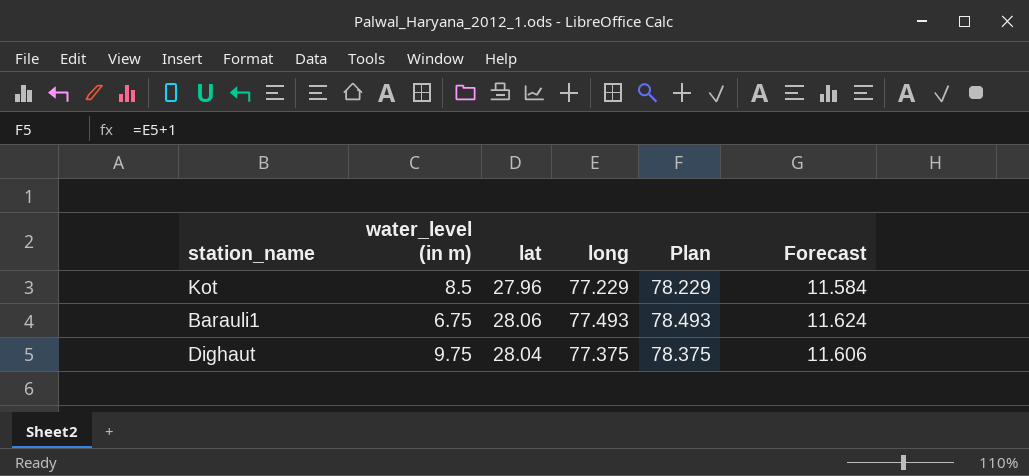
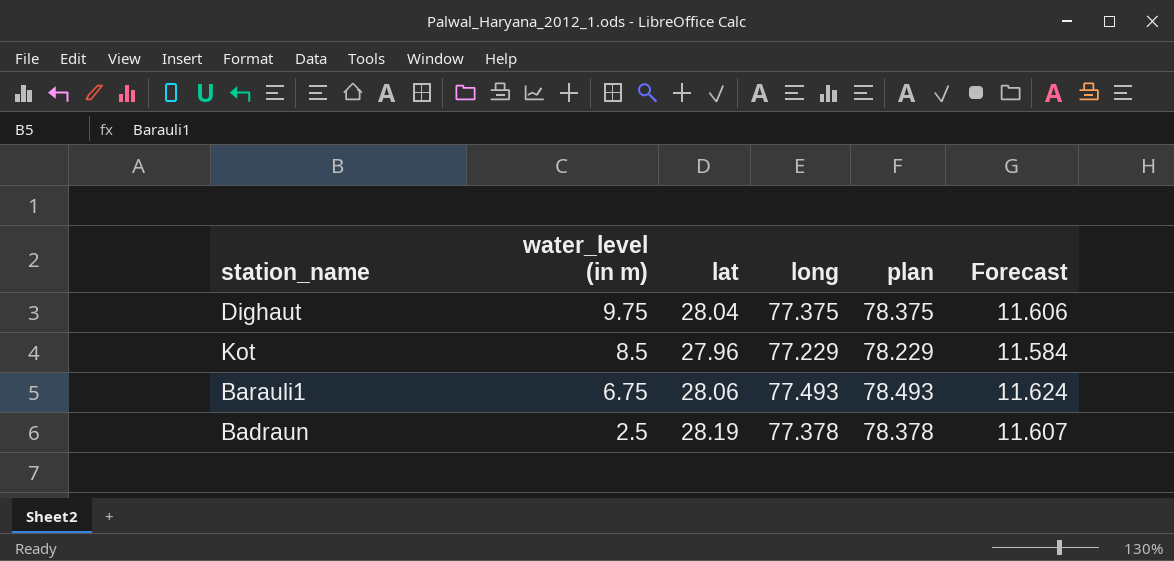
row order: none -> water_level (in m) descending
column name: Plan -> plan
row Badraun: none -> 2.5 | 28.19 | 77.378 | 78.378 | 11.607

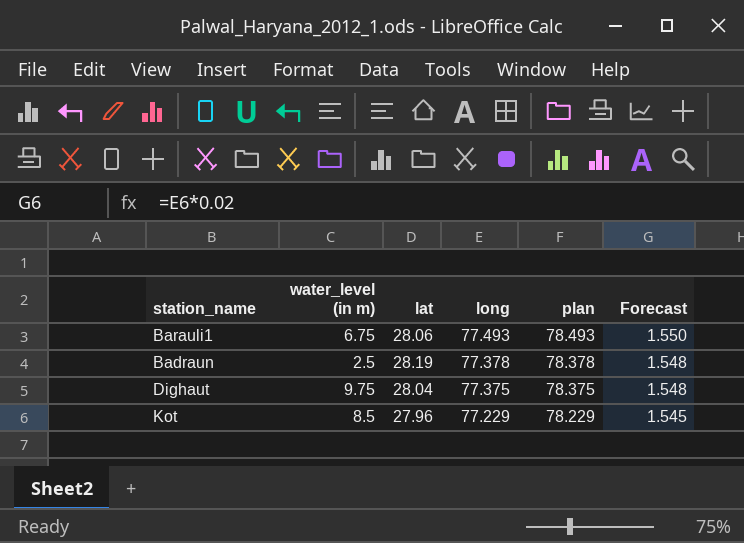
row order: water_level (in m) descending -> long descending
column Forecast | formula: [long] * 0.15 -> [long] * 0.02

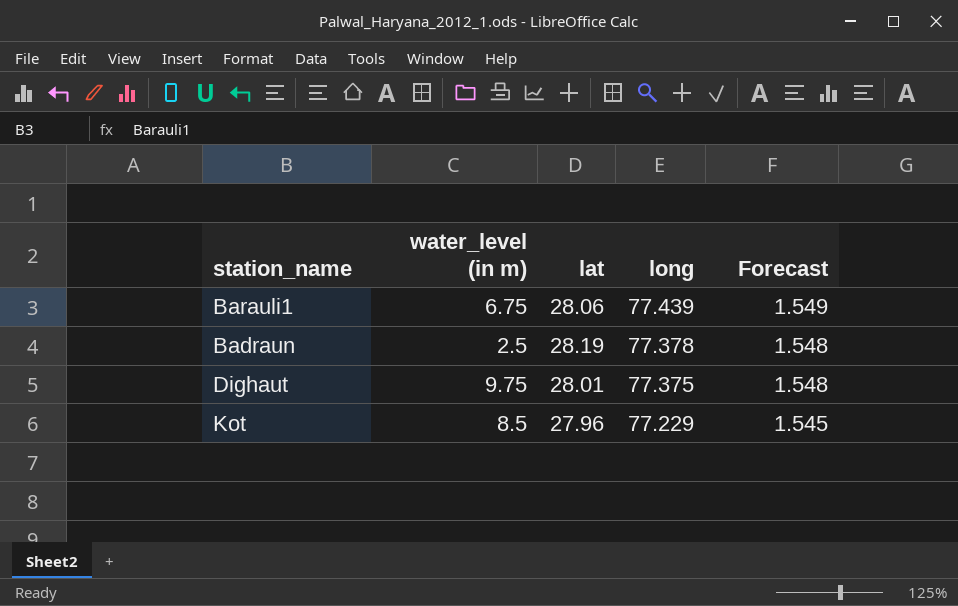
column plan | formula: [long] + 1 -> none
Barauli1 | long: 77.493 -> 77.439
Barauli1 | Forecast: 1.550 -> 1.549
Dighaut | lat: 28.04 -> 28.01

